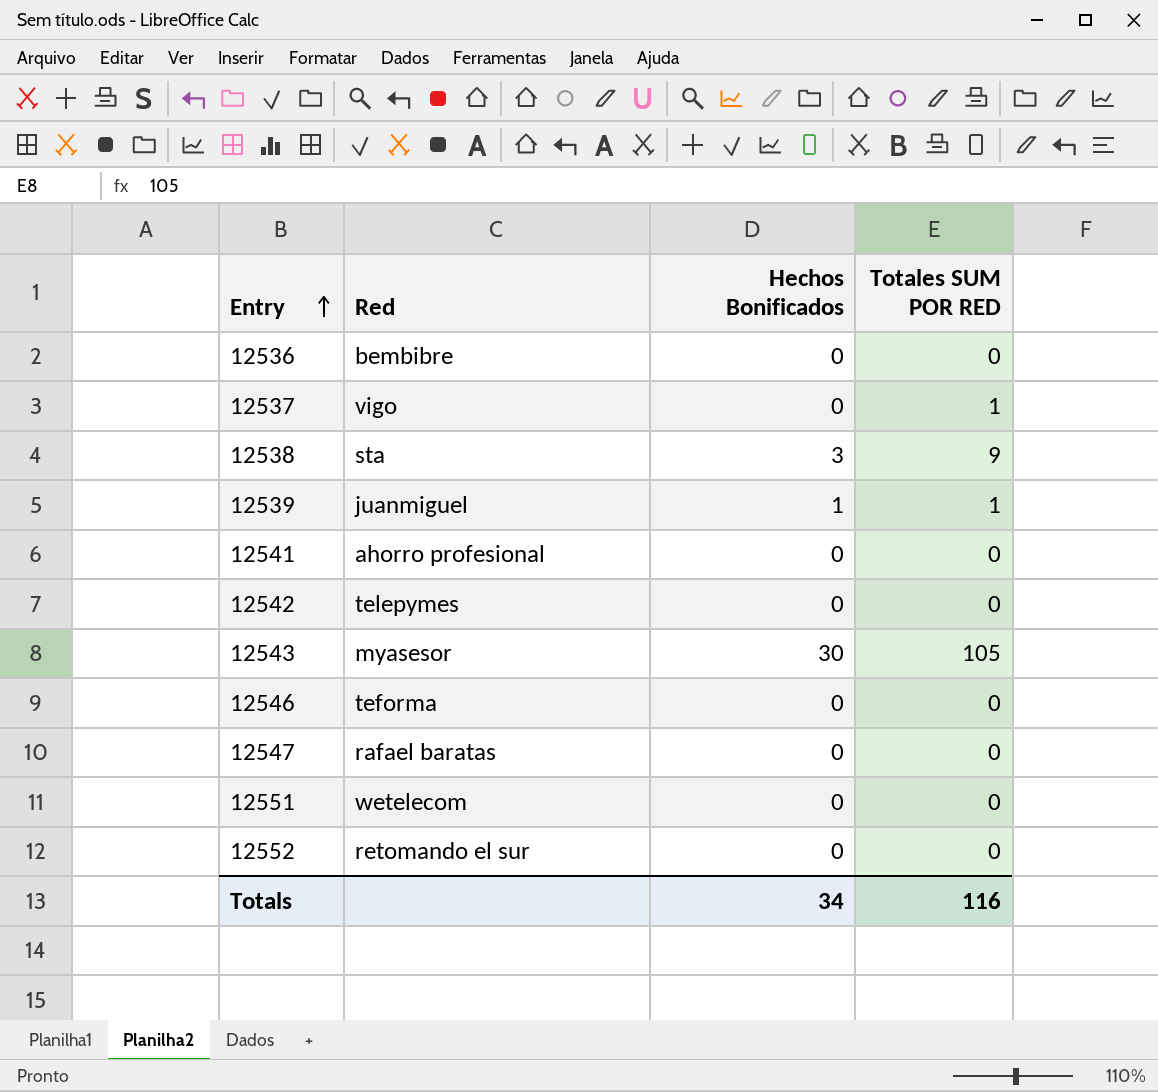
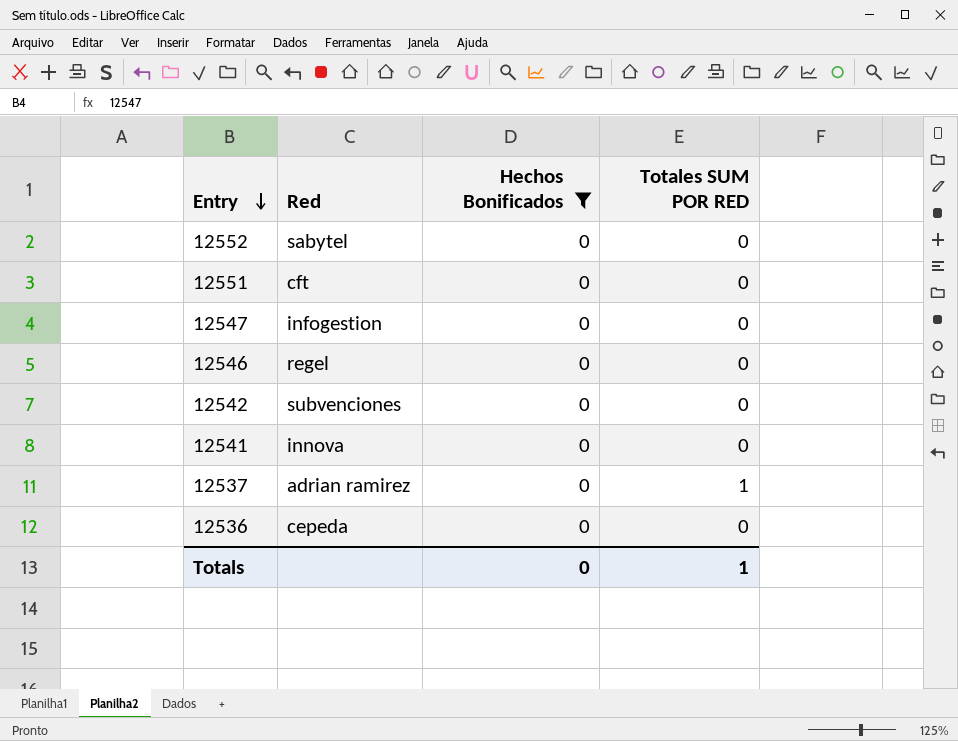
filter: none -> Hechos Bonificados = 0
row order: Entry ascending -> Entry descending
12552 | Red: retomando el sur -> sabytel
12551 | Red: wetelecom -> cft
12547 | Red: rafael baratas -> infogestion
12546 | Red: teforma -> regel
12542 | Red: telepymes -> subvenciones
12541 | Red: ahorro profesional -> innova
12537 | Red: vigo -> adrian ramirez
12536 | Red: bembibre -> cepeda
Totals | Hechos Bonificados: 34 -> 0
Totals | Totales SUM POR RED: 116 -> 1

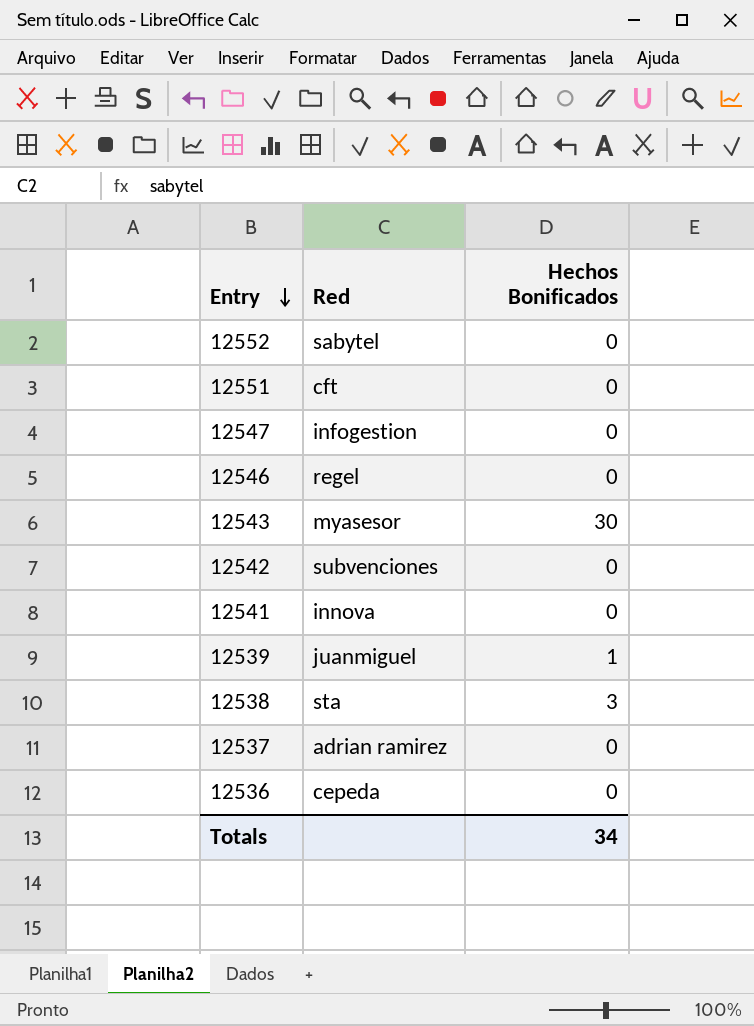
filter: Hechos Bonificados = 0 -> none
column Totales SUM POR RED | position: 4 -> none
Totals | Hechos Bonificados: 0 -> 34

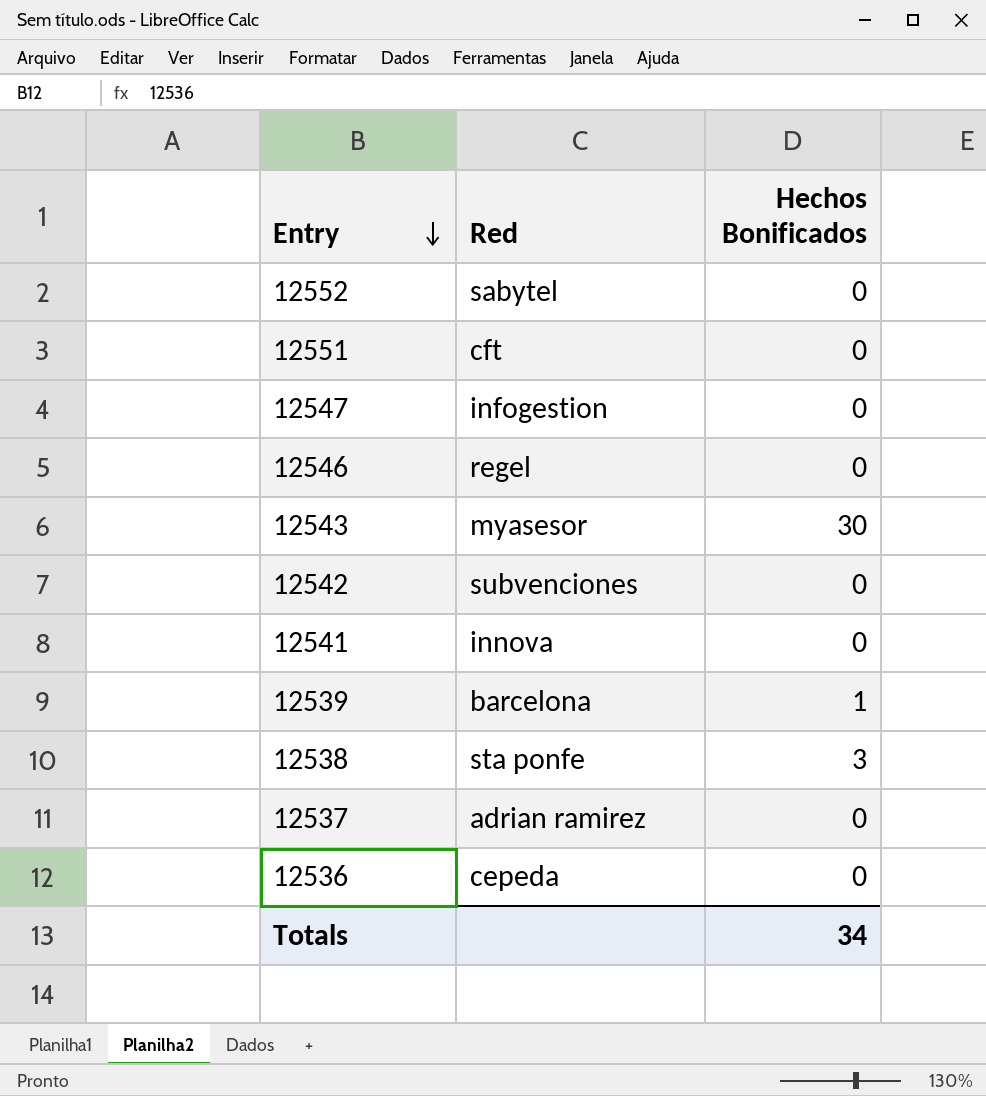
12539 | Red: juanmiguel -> barcelona
12538 | Red: sta -> sta ponfe

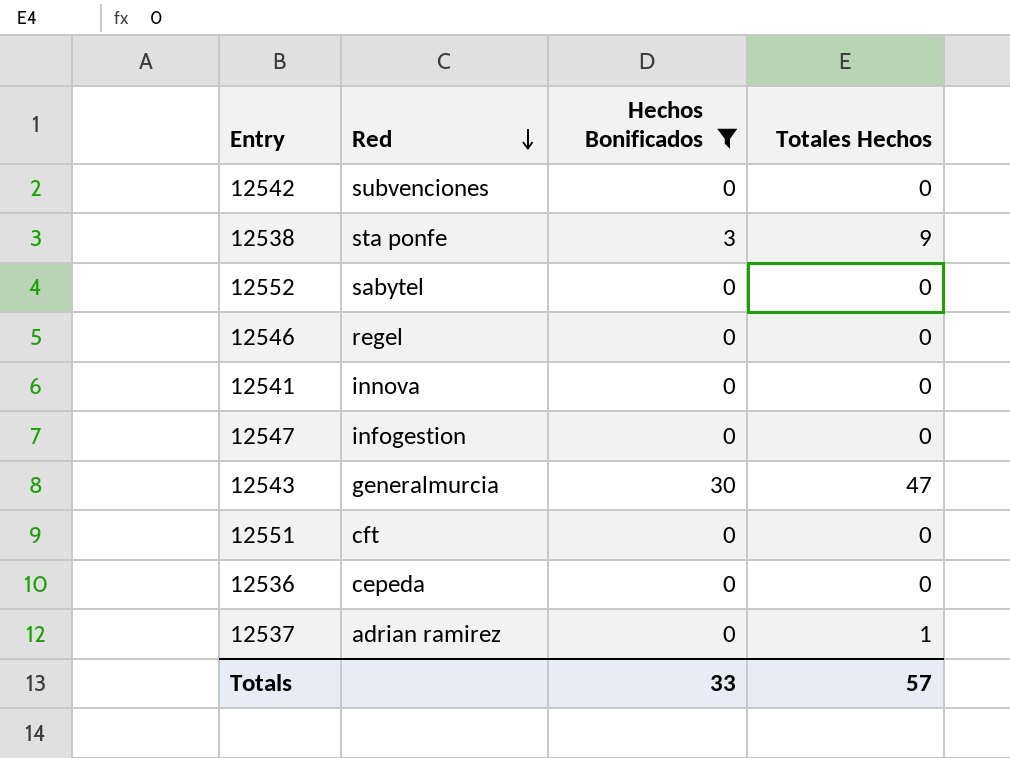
filter: none -> Hechos Bonificados != 1
row order: Entry descending -> Red descending
column Totales Hechos | position: none -> 4
12543 | Red: myasesor -> generalmurcia
Totals | Hechos Bonificados: 34 -> 33

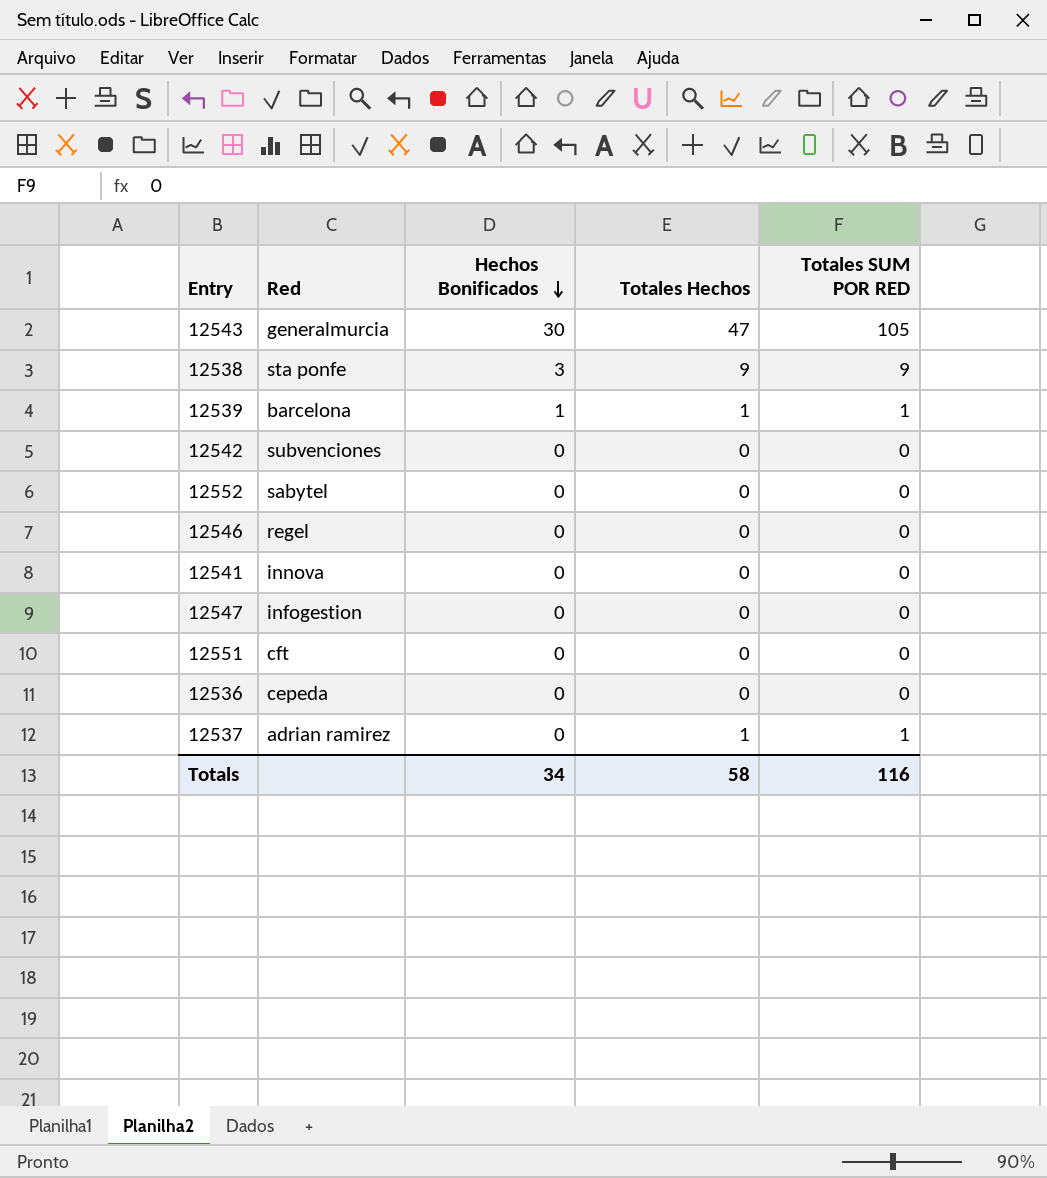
filter: Hechos Bonificados != 1 -> none
row order: Red descending -> Hechos Bonificados descending
column Totales SUM POR RED | position: none -> 5
Totals | Hechos Bonificados: 33 -> 34
Totals | Totales Hechos: 57 -> 58

